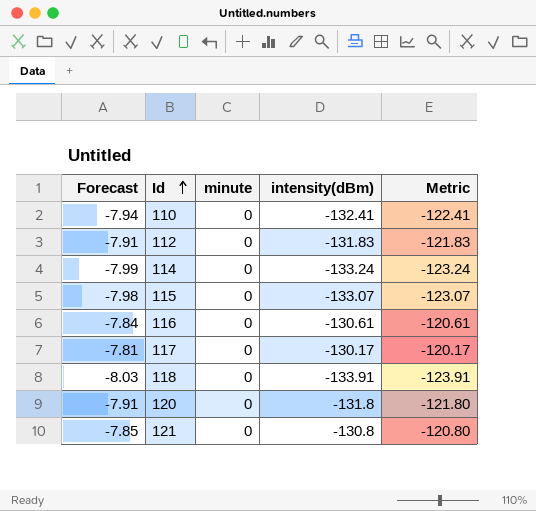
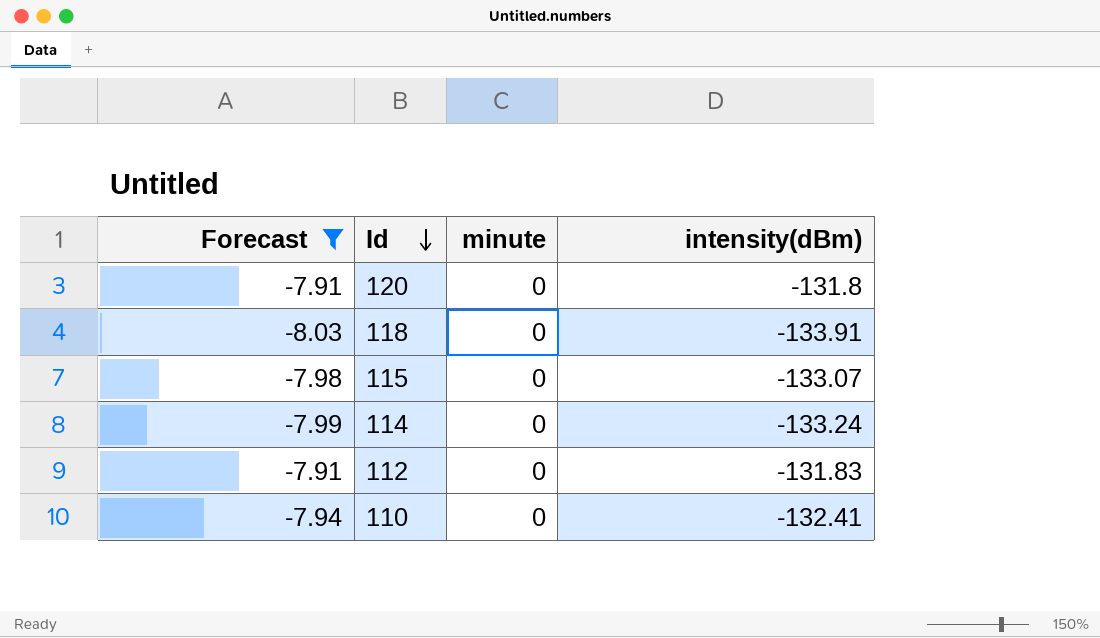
filter: none -> Forecast <= -7.91
row order: Id ascending -> Id descending
column Metric | formula: [intensity(dBm)] + 10 -> none

